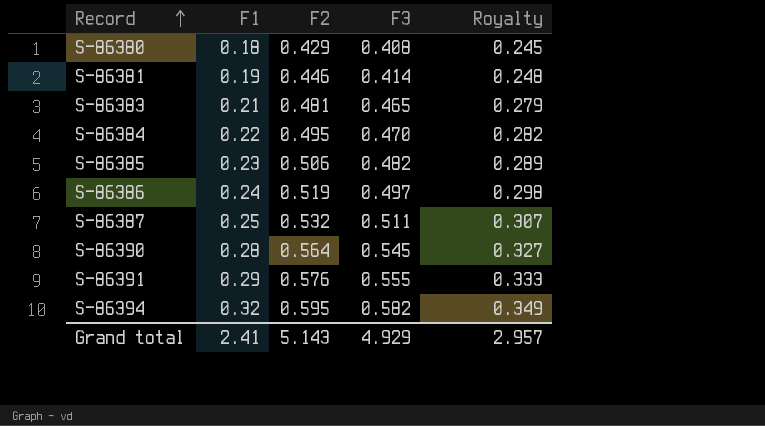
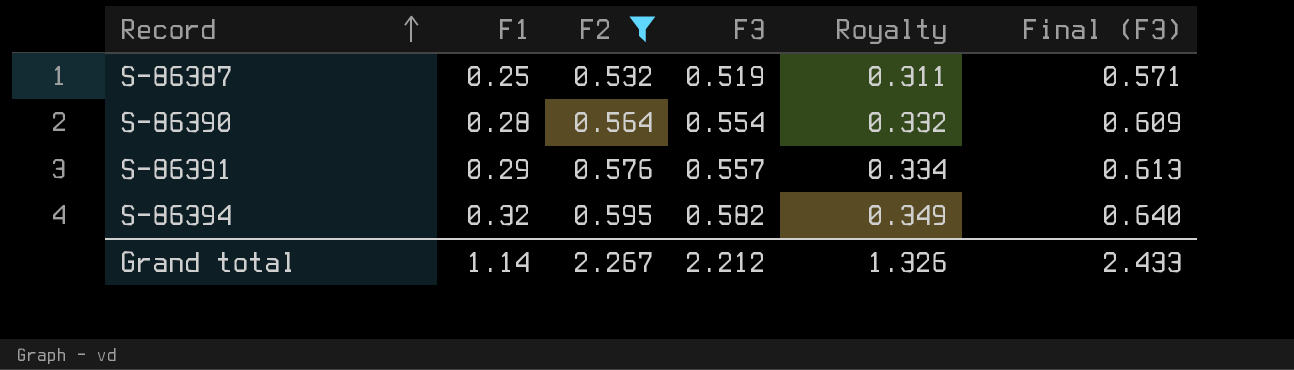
filter: none -> F2 >= 0.532
column Final (F3) | formula: none -> [F3] * 1.1
S-86387 | F3: 0.511 -> 0.519
S-86387 | Royalty: 0.307 -> 0.311
S-86390 | F3: 0.545 -> 0.554
S-86390 | Royalty: 0.327 -> 0.332
S-86391 | F3: 0.555 -> 0.557
S-86391 | Royalty: 0.333 -> 0.334
Grand total | F1: 2.41 -> 1.14
Grand total | F2: 5.143 -> 2.267
Grand total | F3: 4.929 -> 2.212
Grand total | Royalty: 2.957 -> 1.326

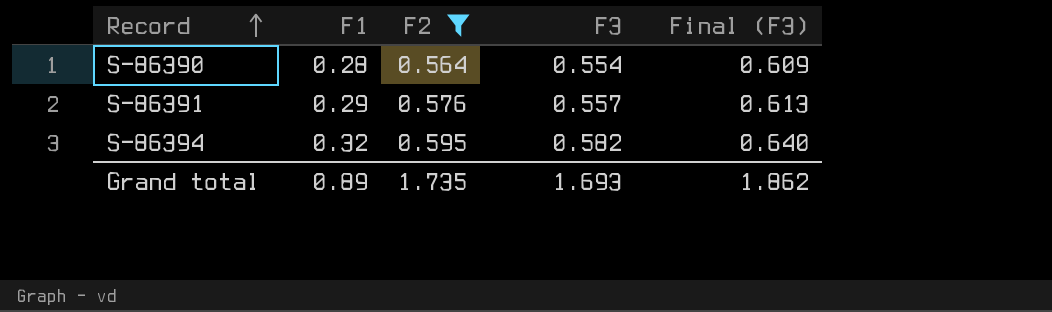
column Royalty | formula: [F3] * 0.6 -> none
row S-86387: 0.25 | 0.532 | 0.519 | 0.311 | 0.571 -> none
Grand total | F1: 1.14 -> 0.89
Grand total | F2: 2.267 -> 1.735
Grand total | F3: 2.212 -> 1.693
Grand total | Final (F3): 2.433 -> 1.862

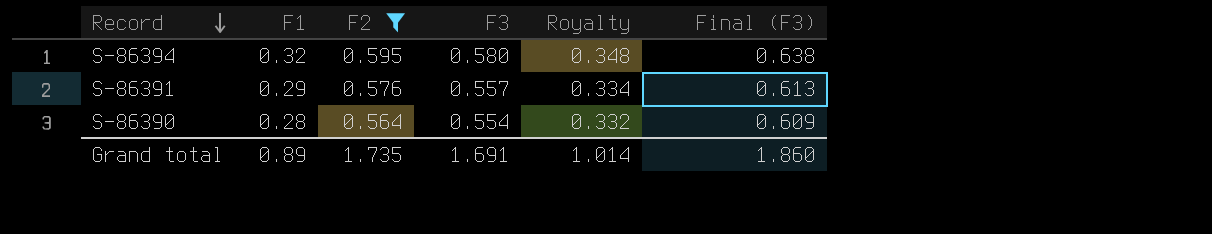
row order: Record ascending -> Record descending
column Royalty | formula: none -> [F3] * 0.6
S-86394 | F3: 0.582 -> 0.580
S-86394 | Final (F3): 0.640 -> 0.638
Grand total | F3: 1.693 -> 1.691
Grand total | Final (F3): 1.862 -> 1.860

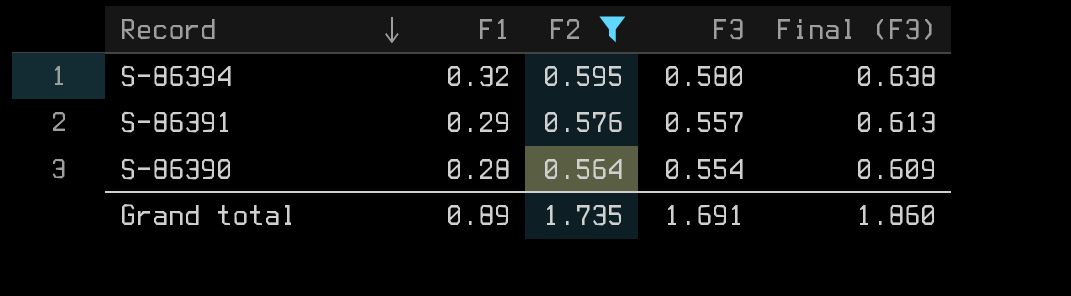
column Royalty | formula: [F3] * 0.6 -> none

